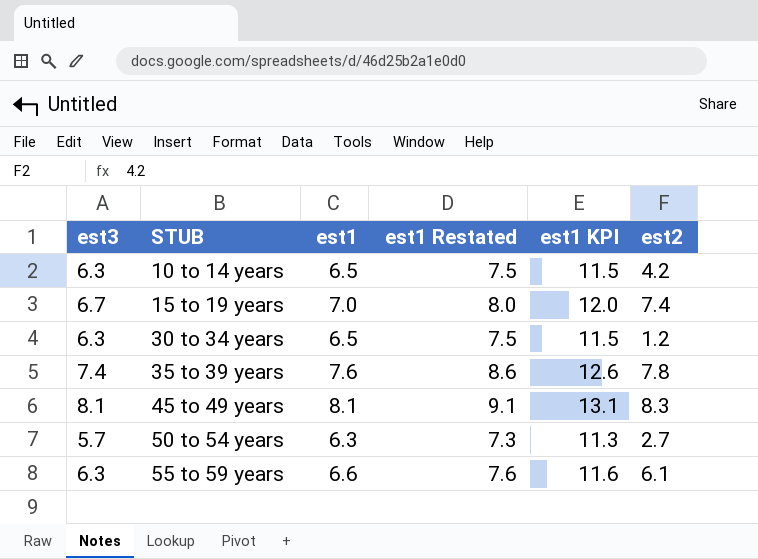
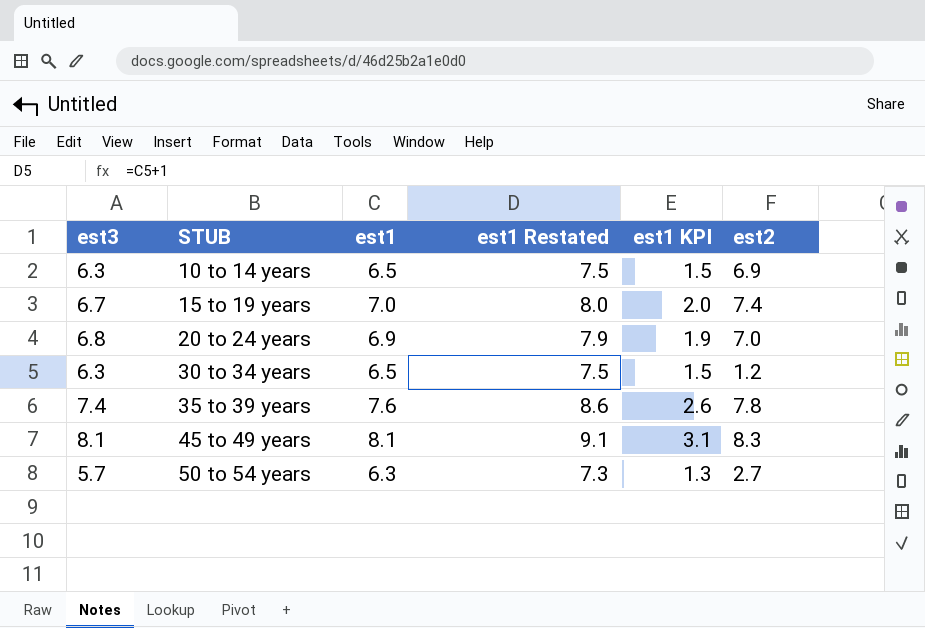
column est1 KPI | formula: [est1] + 5 -> [est1] - 5
row 55 to 59 years: 6.3 | 6.6 | 7.6 | 11.6 | 6.1 -> none
10 to 14 years | est2: 4.2 -> 6.9
row 20 to 24 years: none -> 6.8 | 6.9 | 7.9 | 1.9 | 7.0

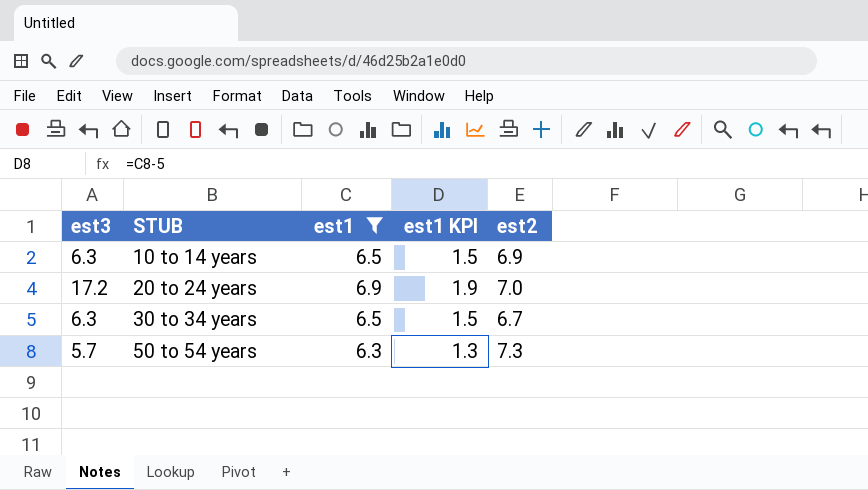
filter: none -> est1 <= 6.9
column est1 Restated | formula: [est1] + 1 -> none
20 to 24 years | est3: 6.8 -> 17.2
30 to 34 years | est2: 1.2 -> 6.7
50 to 54 years | est2: 2.7 -> 7.3

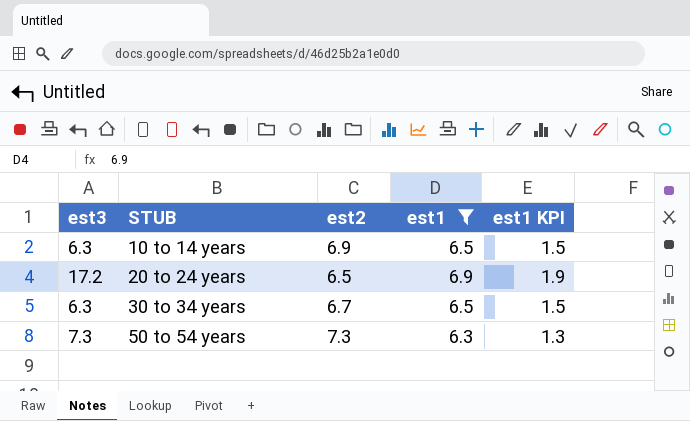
column est2 | position: 5 -> 3
20 to 24 years | est2: 7.0 -> 6.5
50 to 54 years | est3: 5.7 -> 7.3

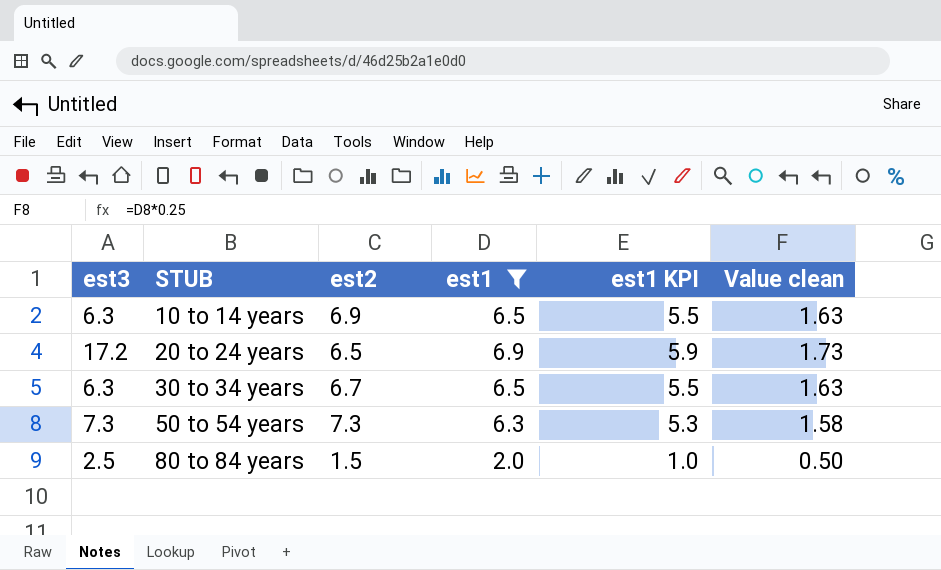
column est1 KPI | formula: [est1] - 5 -> [est1] - 1
column Value clean | formula: none -> [est1] * 0.25
row 80 to 84 years: none -> 2.5 | 1.5 | 2.0 | 1.0 | 0.50

